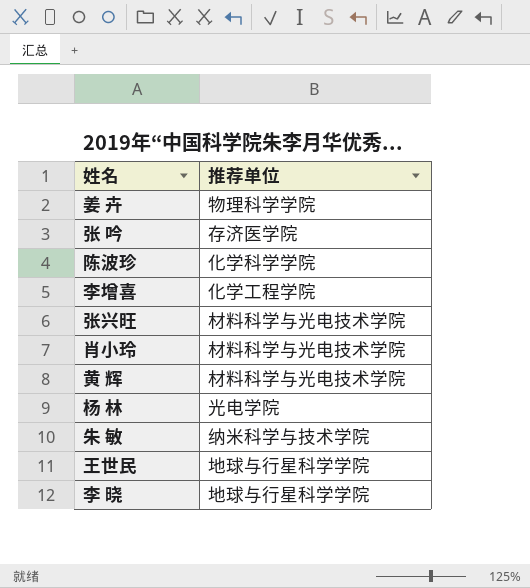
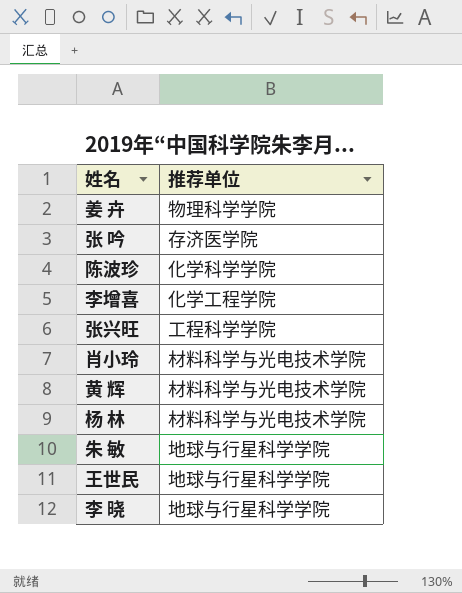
张兴旺 | 推荐单位: 材料科学与光电技术学院 -> 工程科学学院
杨 林 | 推荐单位: 光电学院 -> 材料科学与光电技术学院
朱 敏 | 推荐单位: 纳米科学与技术学院 -> 地球与行星科学学院

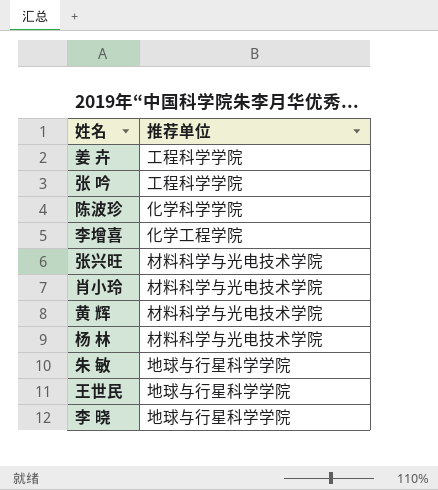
姜 卉 | 推荐单位: 物理科学学院 -> 工程科学学院
张 吟 | 推荐单位: 存济医学院 -> 工程科学学院
张兴旺 | 推荐单位: 工程科学学院 -> 材料科学与光电技术学院

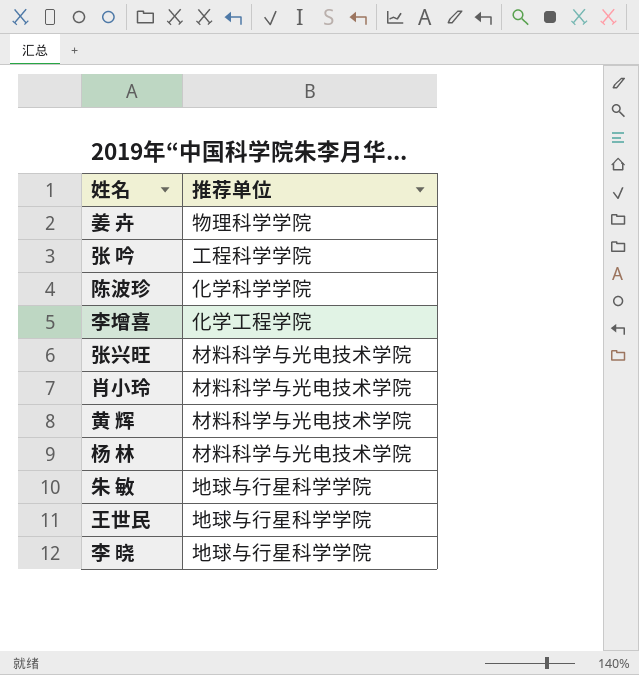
姜 卉 | 推荐单位: 工程科学学院 -> 物理科学学院

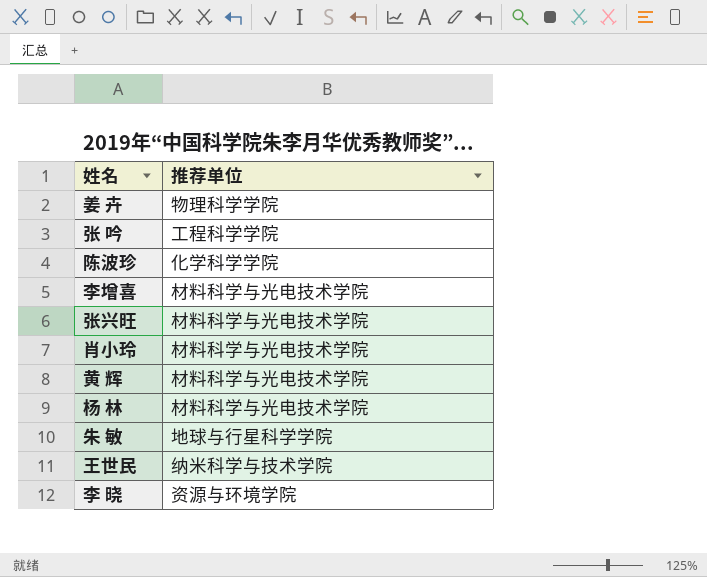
李增喜 | 推荐单位: 化学工程学院 -> 材料科学与光电技术学院
王世民 | 推荐单位: 地球与行星科学学院 -> 纳米科学与技术学院
李 晓 | 推荐单位: 地球与行星科学学院 -> 资源与环境学院

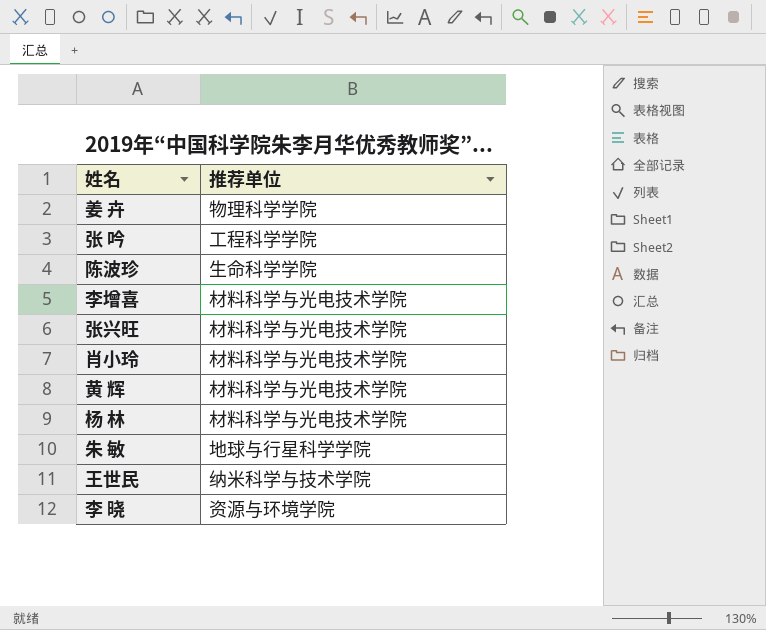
陈波珍 | 推荐单位: 化学科学学院 -> 生命科学学院

